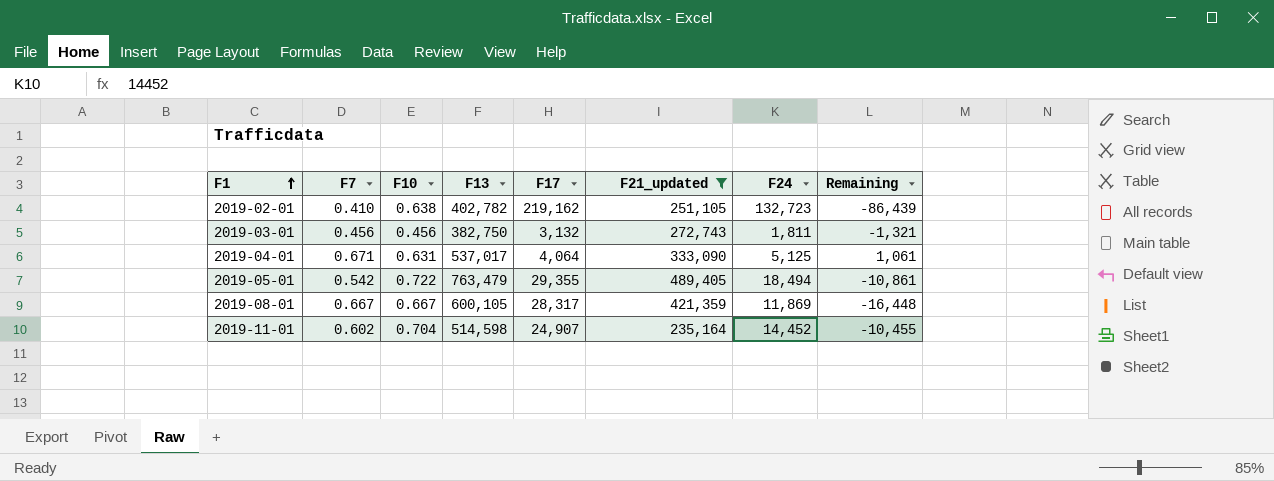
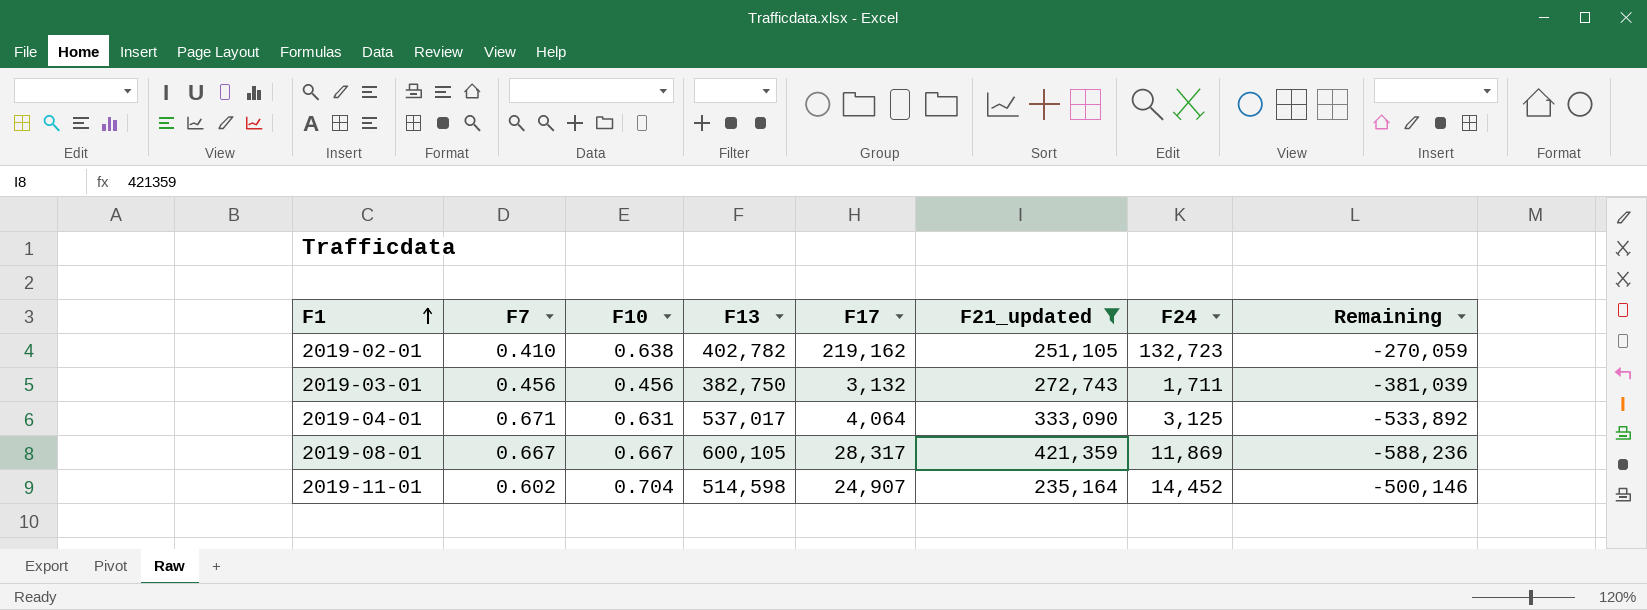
column Remaining | formula: [F24] - [F17] -> [F24] - [F13]
row 2019-05-01: 0.542 | 0.722 | 763,479 | 29,355 | 489,405 | 18,494 | -10,861 -> none
2019-03-01 | F24: 1,811 -> 1,711
2019-04-01 | F24: 5,125 -> 3,125

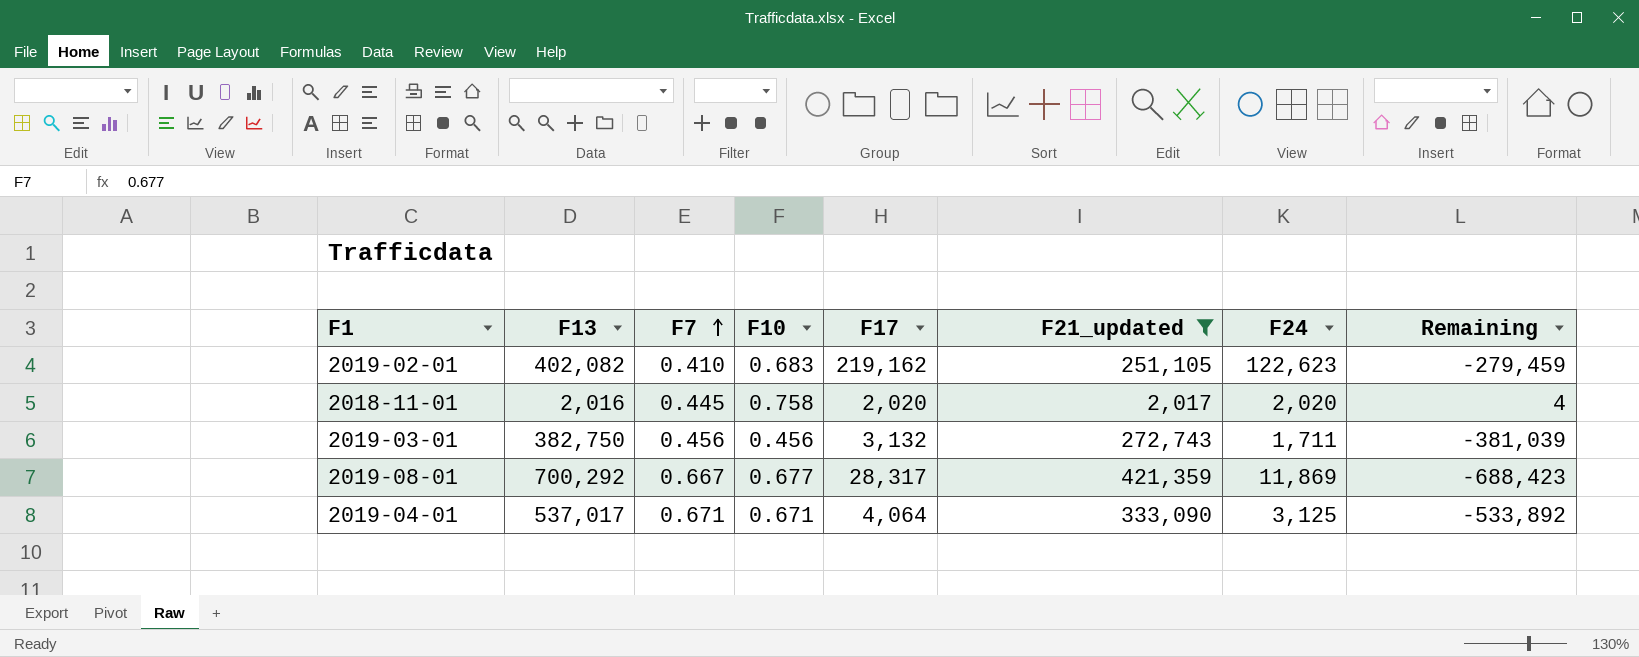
row order: F1 ascending -> F7 ascending
column F13 | position: 4 -> 2
row 2019-11-01: 0.602 | 0.704 | 514,598 | 24,907 | 235,164 | 14,452 | -500,146 -> none
2019-02-01 | F13: 402,782 -> 402,082
2019-02-01 | F10: 0.638 -> 0.683
2019-02-01 | F24: 132,723 -> 122,623
2019-02-01 | Remaining: -270,059 -> -279,459
row 2018-11-01: none -> 2,016 | 0.445 | 0.758 | 2,020 | 2,017 | 2,020 | 4
2019-08-01 | F13: 600,105 -> 700,292
2019-08-01 | F10: 0.667 -> 0.677
2019-08-01 | Remaining: -588,236 -> -688,423
2019-04-01 | F10: 0.631 -> 0.671

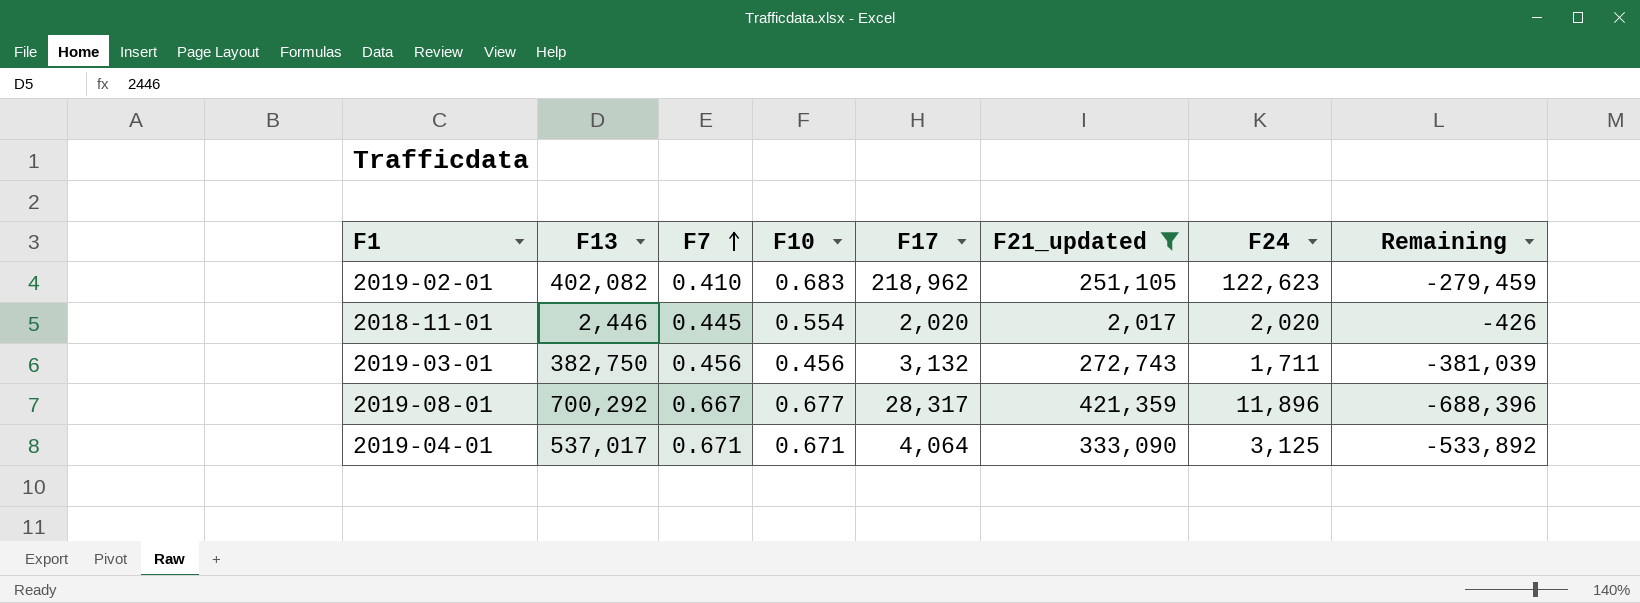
2019-02-01 | F17: 219,162 -> 218,962
2018-11-01 | F13: 2,016 -> 2,446
2018-11-01 | F10: 0.758 -> 0.554
2018-11-01 | Remaining: 4 -> -426
2019-08-01 | F24: 11,869 -> 11,896
2019-08-01 | Remaining: -688,423 -> -688,396

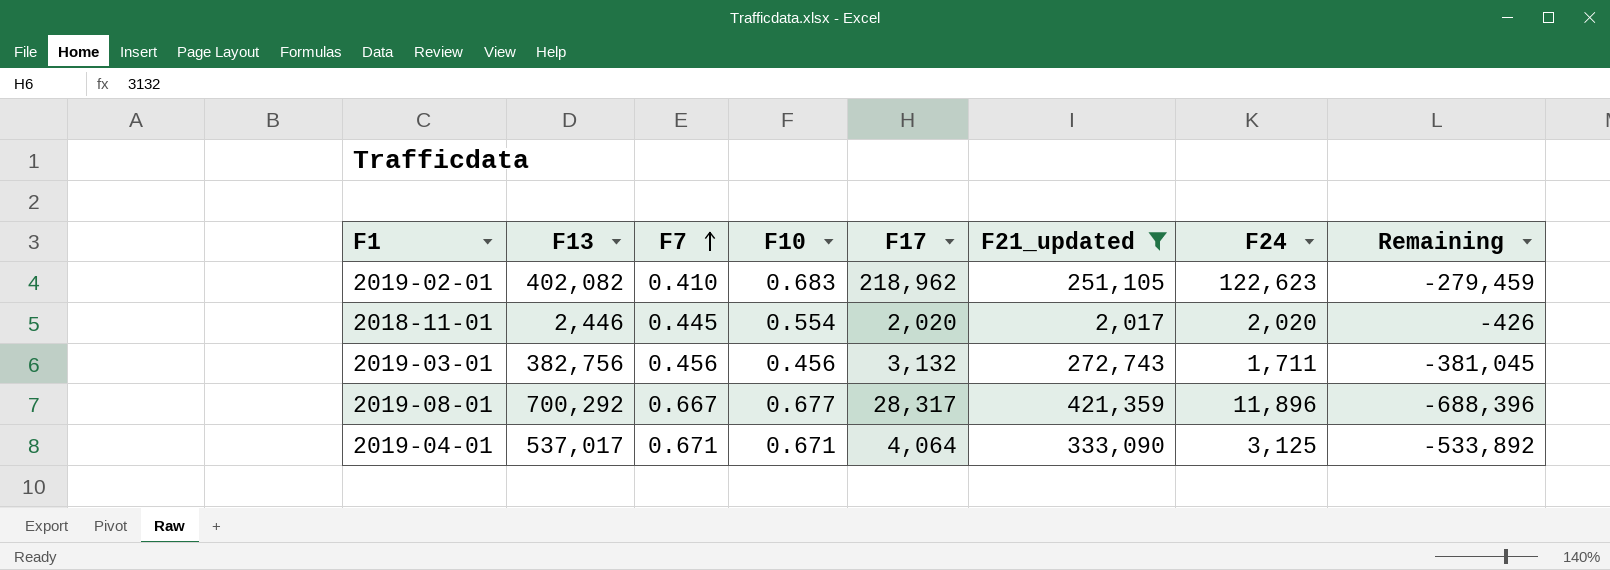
2019-03-01 | F13: 382,750 -> 382,756
2019-03-01 | Remaining: -381,039 -> -381,045

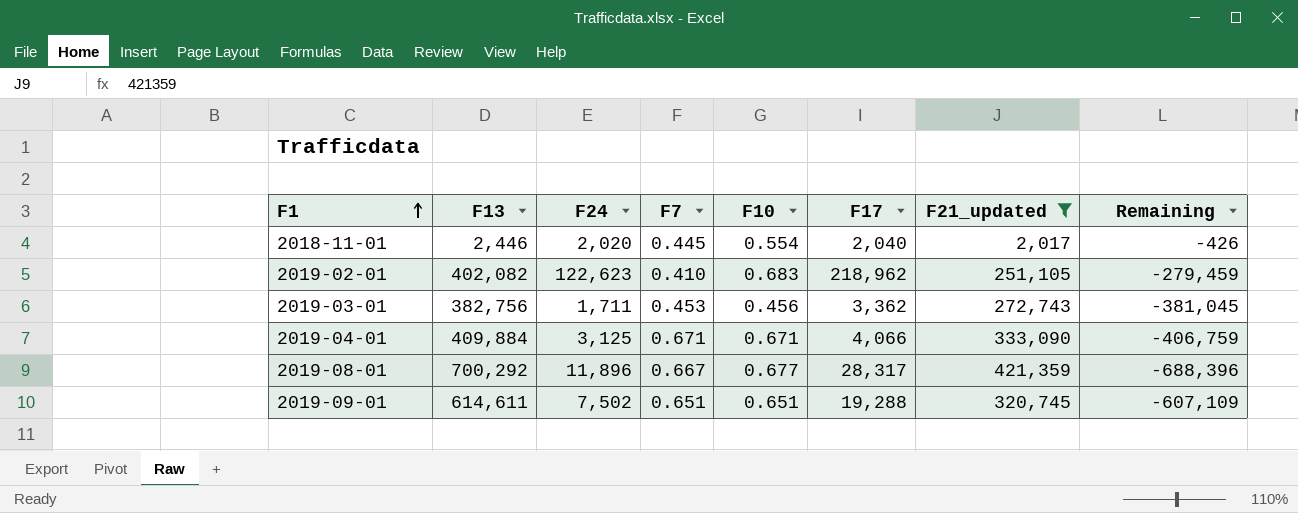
row order: F7 ascending -> F1 ascending
column F24 | position: 7 -> 3
2018-11-01 | F17: 2,020 -> 2,040
2019-03-01 | F7: 0.456 -> 0.453
2019-03-01 | F17: 3,132 -> 3,362
2019-04-01 | F13: 537,017 -> 409,884
2019-04-01 | F17: 4,064 -> 4,066
2019-04-01 | Remaining: -533,892 -> -406,759
row 2019-09-01: none -> 614,611 | 7,502 | 0.651 | 0.651 | 19,288 | 320,745 | -607,109

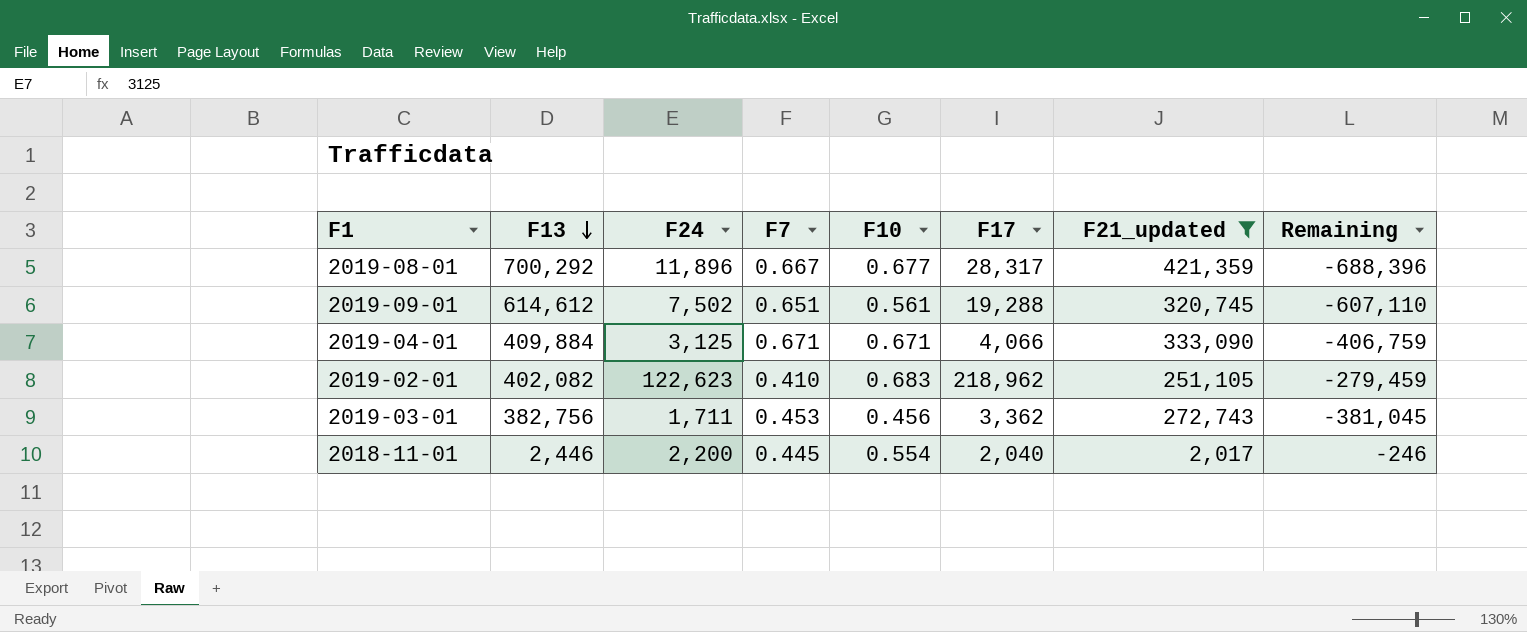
row order: F1 ascending -> F13 descending
2019-09-01 | F13: 614,611 -> 614,612
2019-09-01 | F10: 0.651 -> 0.561
2019-09-01 | Remaining: -607,109 -> -607,110
2018-11-01 | F24: 2,020 -> 2,200
2018-11-01 | Remaining: -426 -> -246

